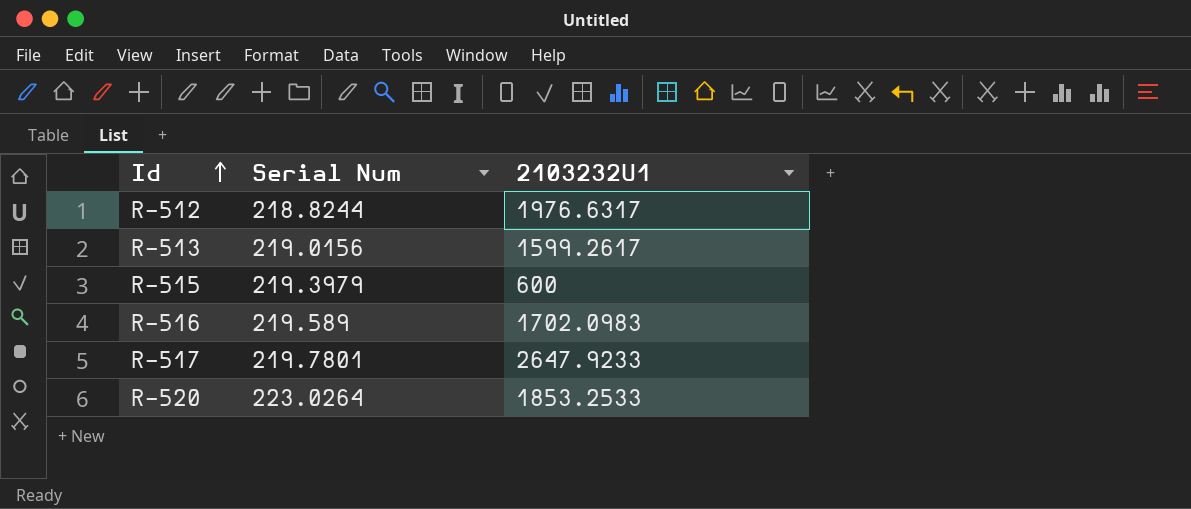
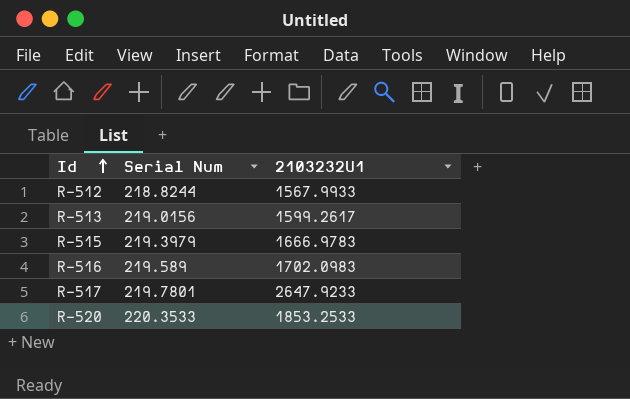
R-512 | 2103232U1: 1976.6317 -> 1567.9933
R-515 | 2103232U1: 600 -> 1666.9783
R-520 | Serial Num: 223.0264 -> 220.3533

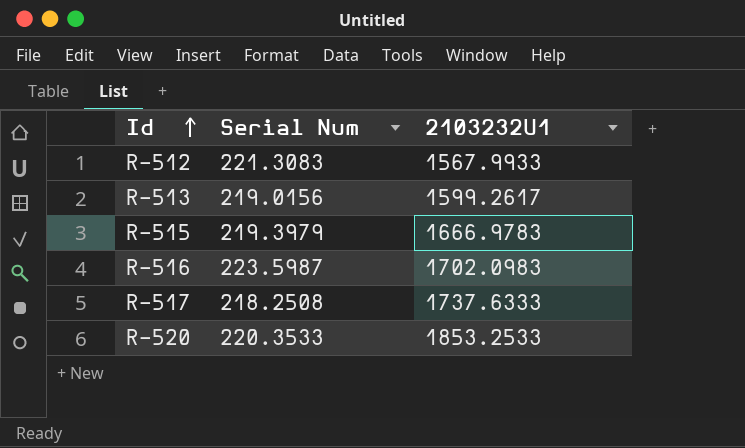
R-512 | Serial Num: 218.8244 -> 221.3083
R-516 | Serial Num: 219.589 -> 223.5987
R-517 | Serial Num: 219.7801 -> 218.2508
R-517 | 2103232U1: 2647.9233 -> 1737.6333

